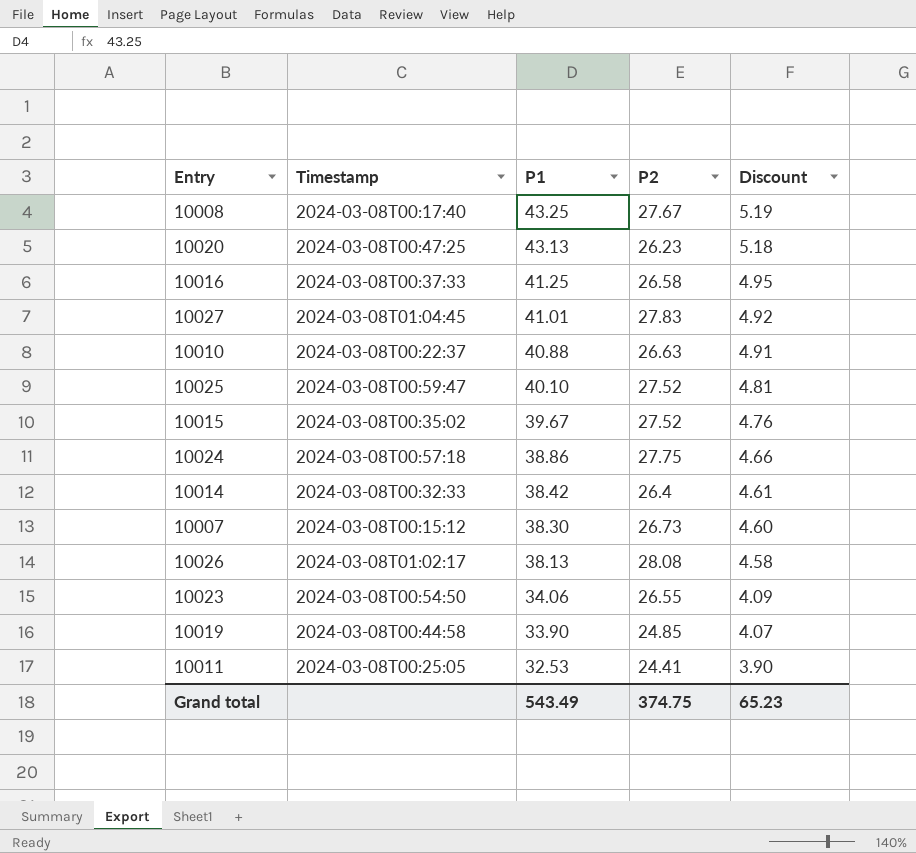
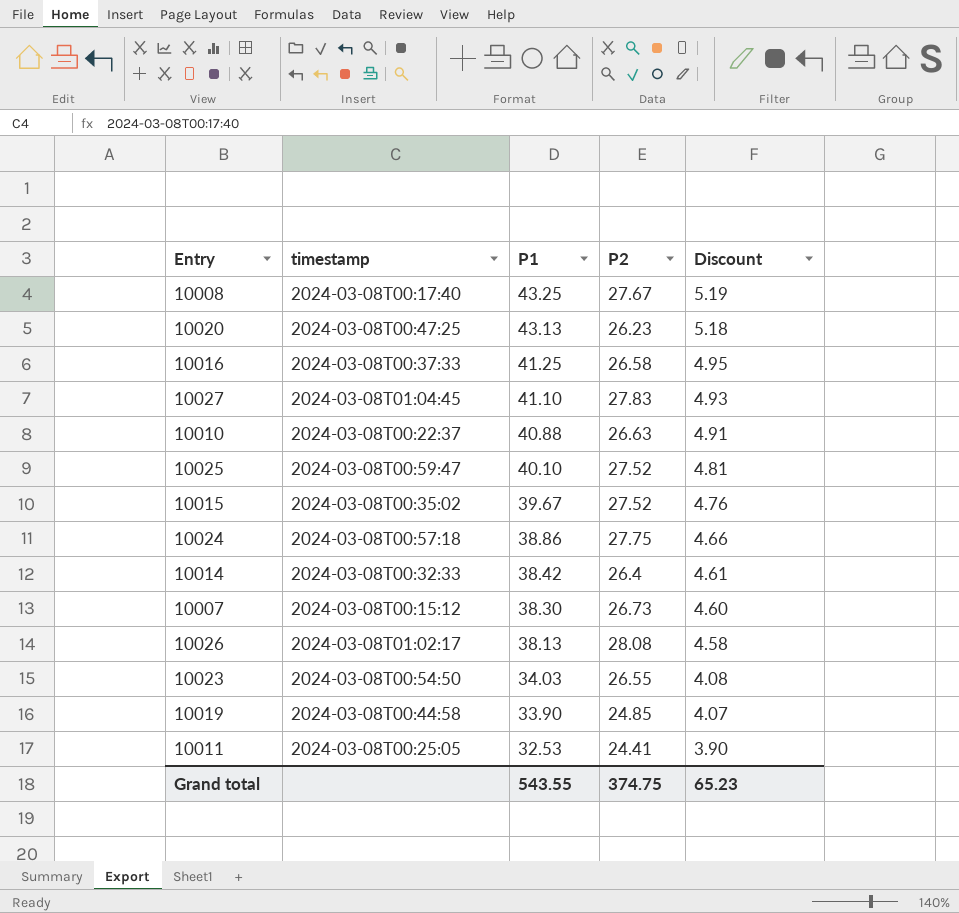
column name: Timestamp -> timestamp
10027 | P1: 41.01 -> 41.10
10027 | Discount: 4.92 -> 4.93
10023 | P1: 34.06 -> 34.03
10023 | Discount: 4.09 -> 4.08
Grand total | P1: 543.49 -> 543.55

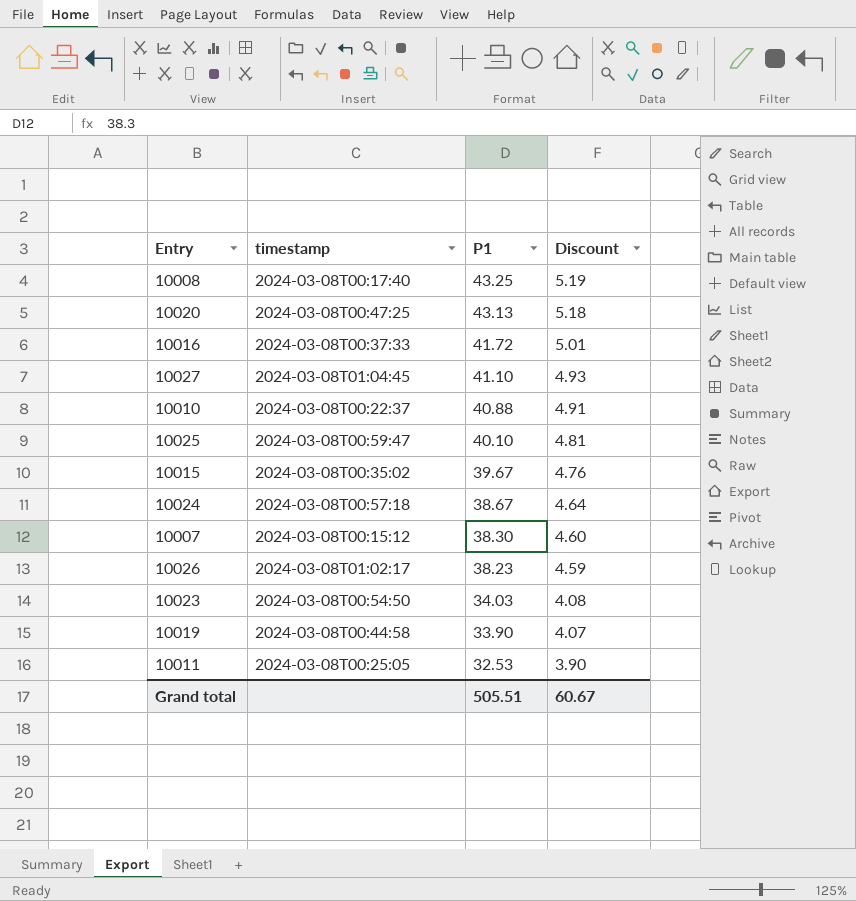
column P2 | position: 4 -> none
row 10014: 2024-03-08T00:32:33 | 38.42 | 26.4 | 4.61 -> none
10016 | P1: 41.25 -> 41.72
10016 | Discount: 4.95 -> 5.01
10024 | P1: 38.86 -> 38.67
10024 | Discount: 4.66 -> 4.64
10026 | P1: 38.13 -> 38.23
10026 | Discount: 4.58 -> 4.59
Grand total | P1: 543.55 -> 505.51
Grand total | Discount: 65.23 -> 60.67

